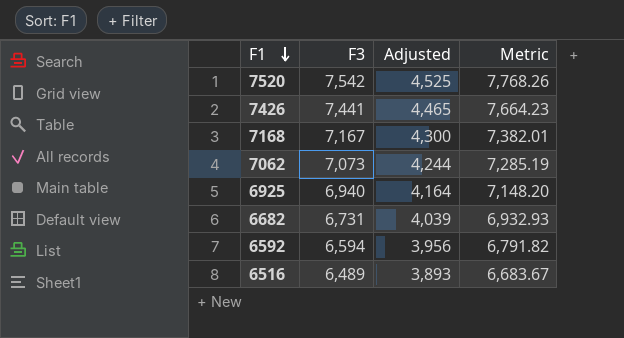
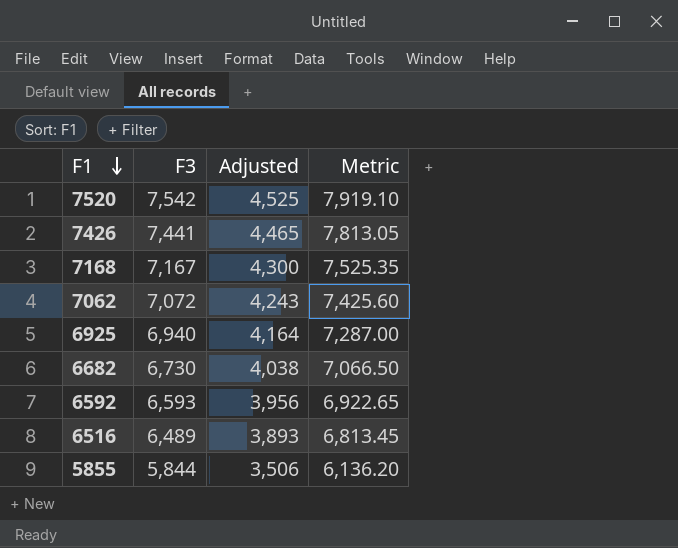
column Metric | formula: [F3] * 1.03 -> [F3] * 1.05
7062 | F3: 7,073 -> 7,072
7062 | Adjusted: 4,244 -> 4,243
6682 | F3: 6,731 -> 6,730
6682 | Adjusted: 4,039 -> 4,038
6592 | F3: 6,594 -> 6,593
row 5855: none -> 5,844 | 3,506 | 6,136.20

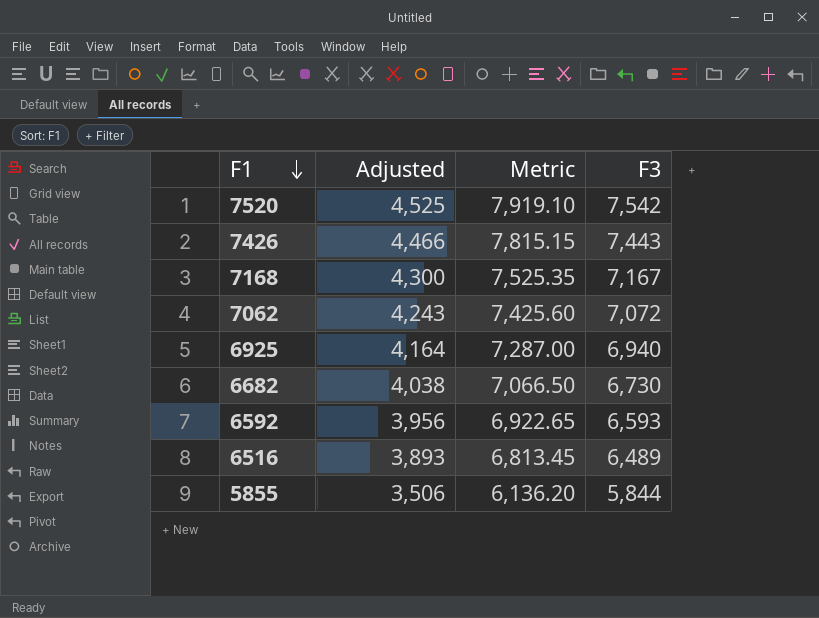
column F3 | position: 2 -> 4
7426 | Adjusted: 4,465 -> 4,466
7426 | Metric: 7,813.05 -> 7,815.15
7426 | F3: 7,441 -> 7,443

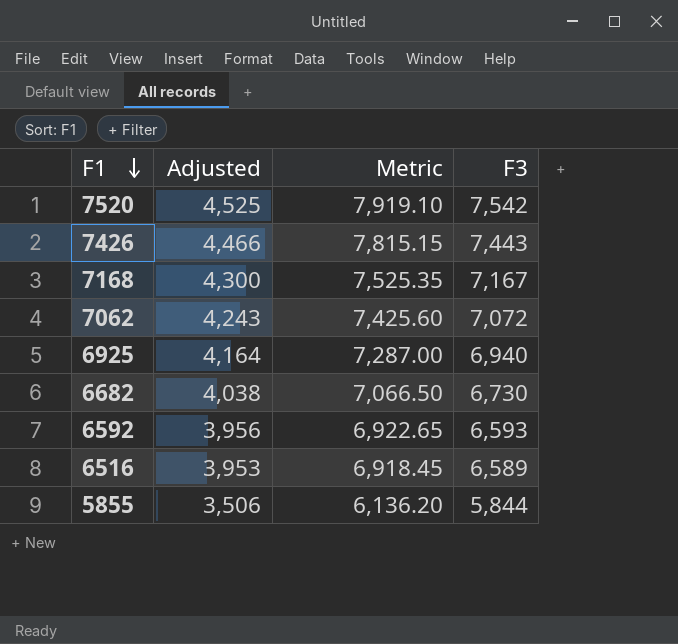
6516 | Adjusted: 3,893 -> 3,953
6516 | Metric: 6,813.45 -> 6,918.45
6516 | F3: 6,489 -> 6,589

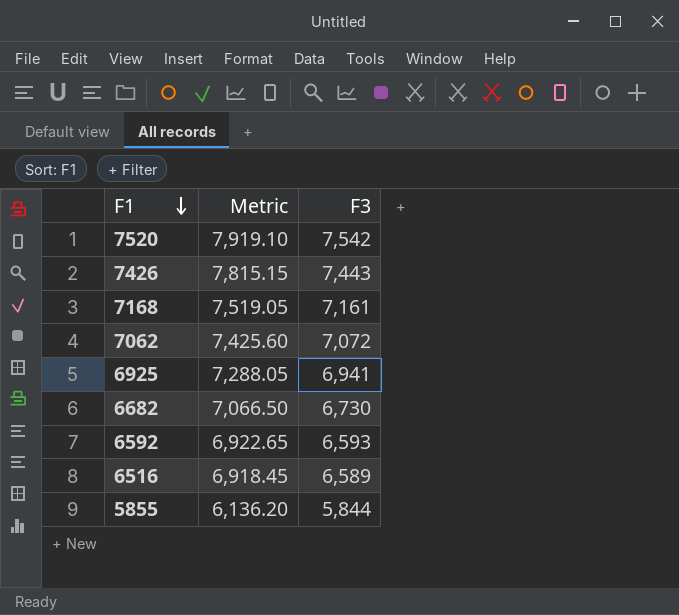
column Adjusted | formula: [F3] * 0.6 -> none
7168 | Metric: 7,525.35 -> 7,519.05
7168 | F3: 7,167 -> 7,161
6925 | Metric: 7,287.00 -> 7,288.05
6925 | F3: 6,940 -> 6,941

